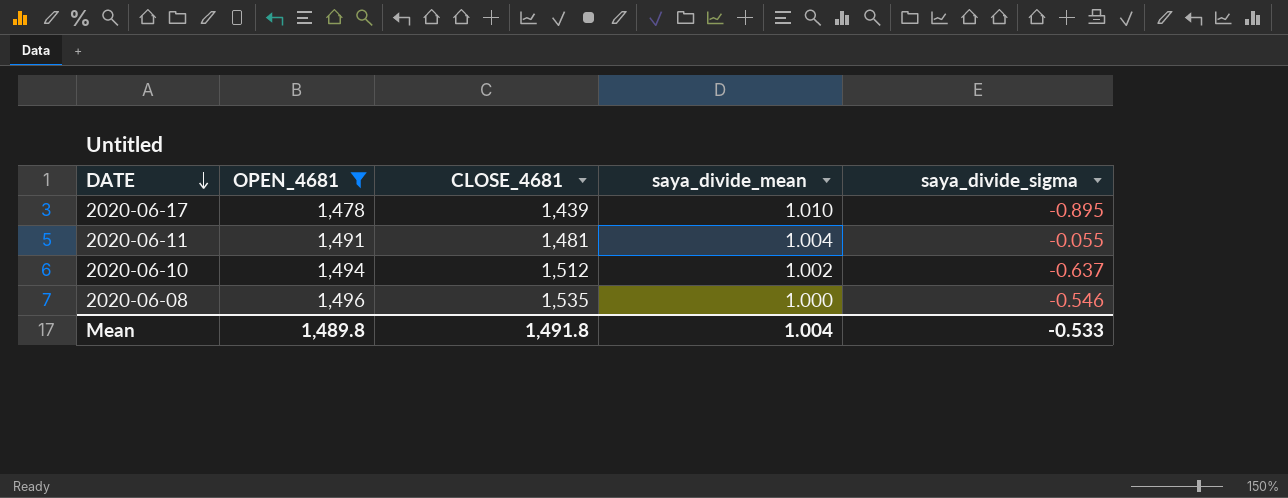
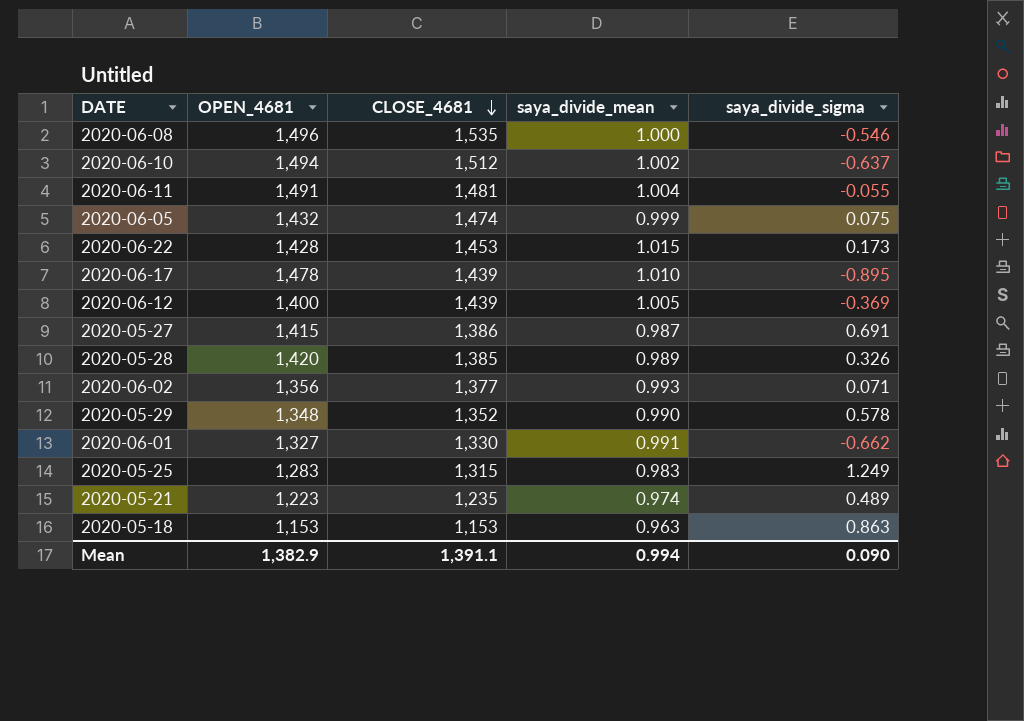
filter: OPEN_4681 >= 1,478 -> none
row order: DATE descending -> CLOSE_4681 descending
Mean | OPEN_4681: 1,489.8 -> 1,382.9
Mean | CLOSE_4681: 1,491.8 -> 1,391.1
Mean | saya_divide_mean: 1.004 -> 0.994
Mean | saya_divide_sigma: -0.533 -> 0.090

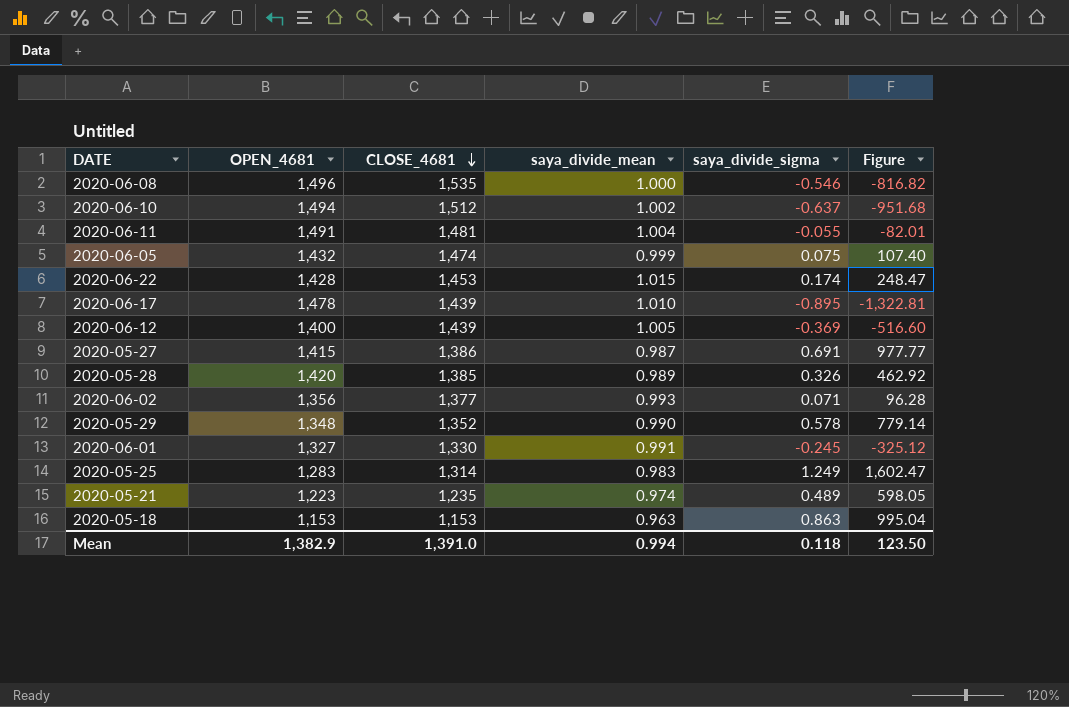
column Figure | formula: none -> [OPEN_4681] * [saya_divide_sigma]
2020-06-22 | saya_divide_sigma: 0.173 -> 0.174
2020-06-01 | saya_divide_sigma: -0.662 -> -0.245
2020-05-25 | CLOSE_4681: 1,315 -> 1,314
Mean | CLOSE_4681: 1,391.1 -> 1,391.0
Mean | saya_divide_sigma: 0.090 -> 0.118

